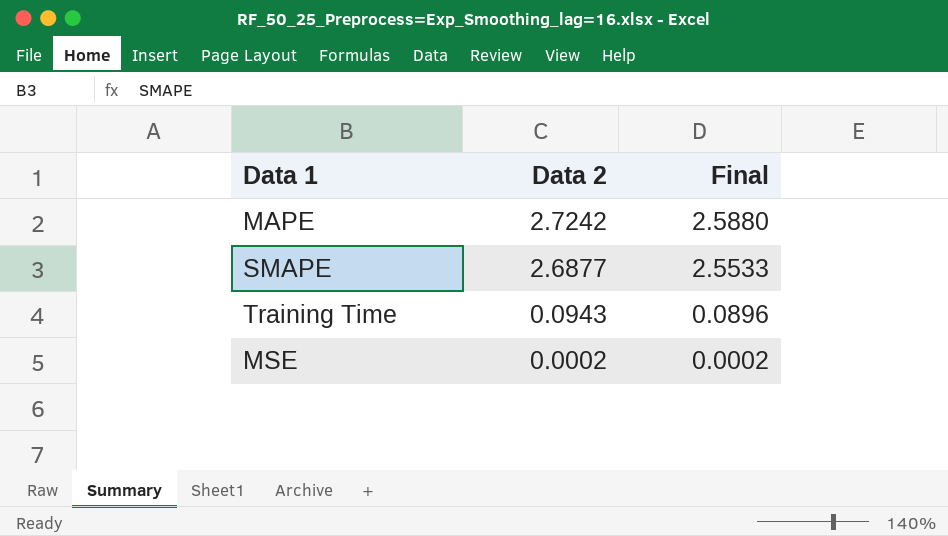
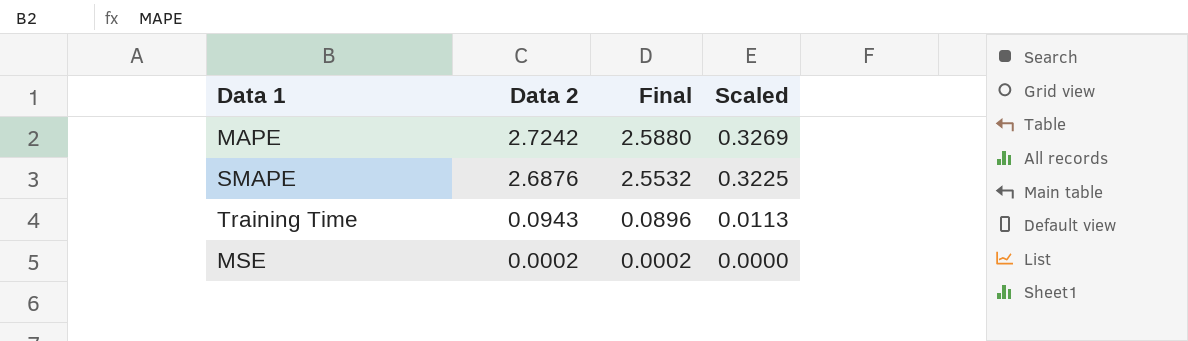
column Scaled | formula: none -> [Data 2] * 0.12
SMAPE | Data 2: 2.6877 -> 2.6876
SMAPE | Final: 2.5533 -> 2.5532

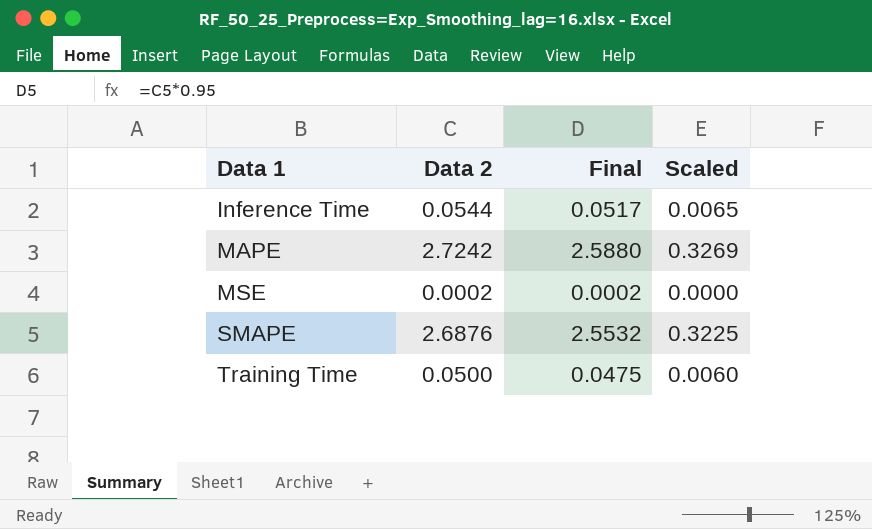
row order: Data 2 descending -> Data 1 ascending
row Inference Time: none -> 0.0544 | 0.0517 | 0.0065
Training Time | Data 2: 0.0943 -> 0.0500
Training Time | Final: 0.0896 -> 0.0475
Training Time | Scaled: 0.0113 -> 0.0060

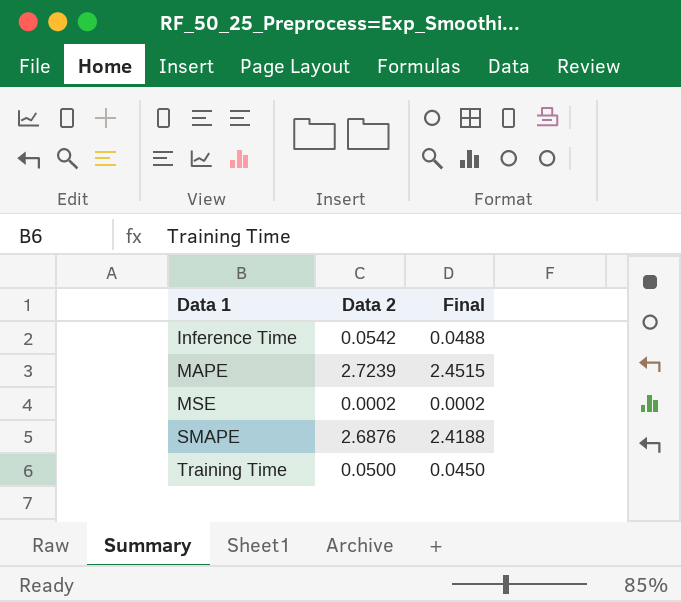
column Scaled | formula: [Data 2] * 0.12 -> none
column Final | formula: [Data 2] * 0.95 -> [Data 2] * 0.9
Inference Time | Data 2: 0.0544 -> 0.0542
MAPE | Data 2: 2.7242 -> 2.7239

